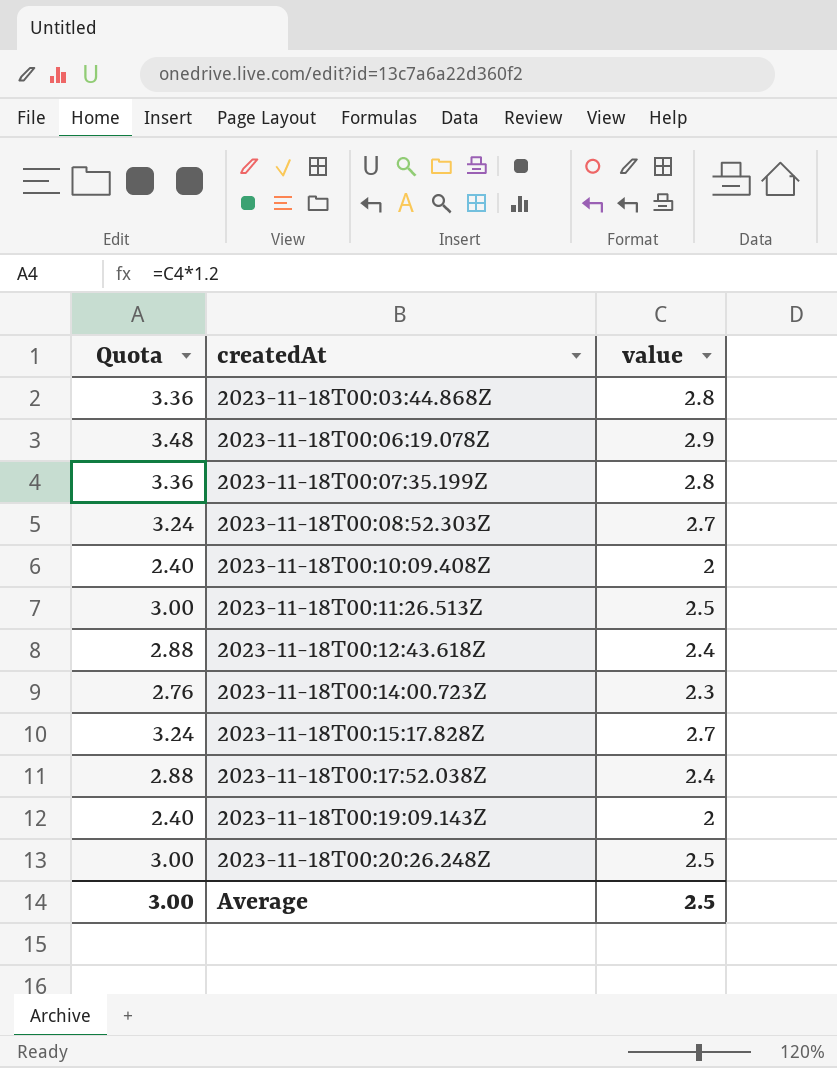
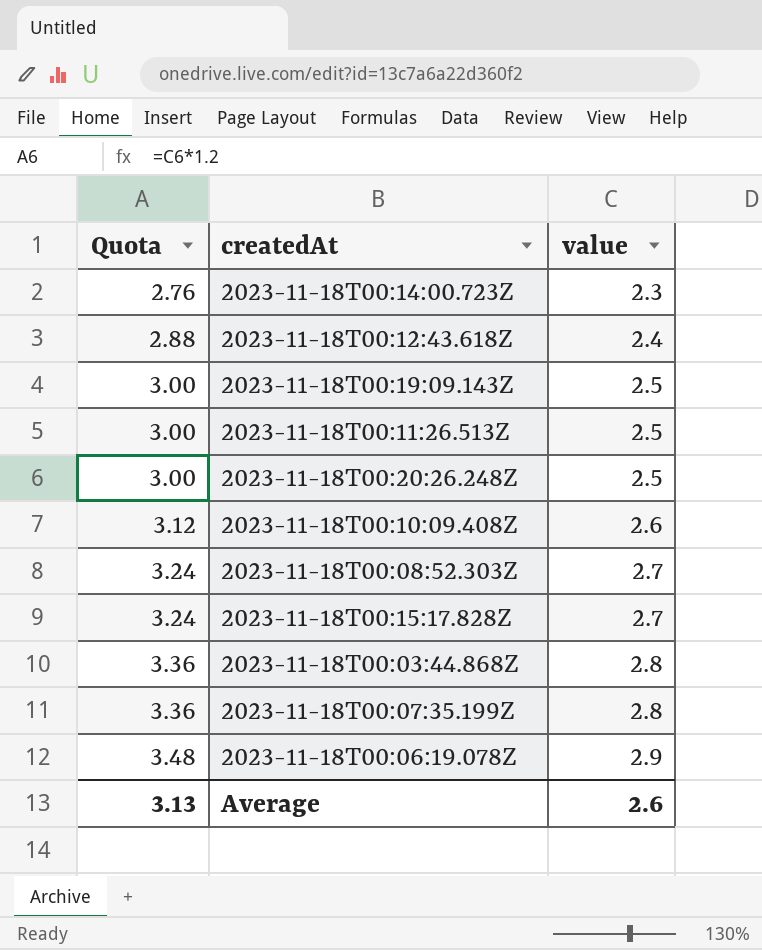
row order: createdAt ascending -> Quota ascending
row 2023-11-18T00:17:52.038Z: 2.88 | 2.4 -> none
2023-11-18T00:19:09.143Z | Quota: 2.40 -> 3.00
2023-11-18T00:19:09.143Z | value: 2 -> 2.5
2023-11-18T00:10:09.408Z | Quota: 2.40 -> 3.12
2023-11-18T00:10:09.408Z | value: 2 -> 2.6
Average | Quota: 3.00 -> 3.13
Average | value: 2.5 -> 2.6

